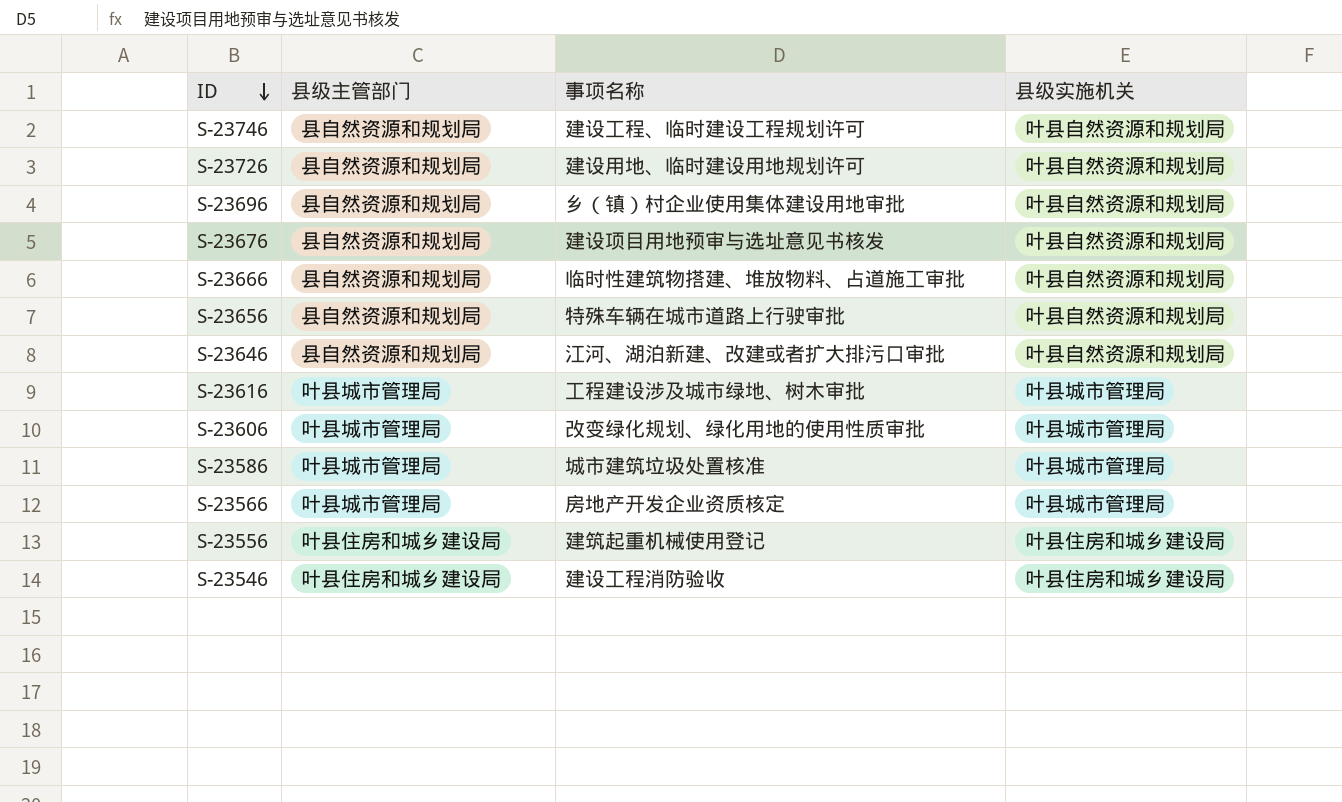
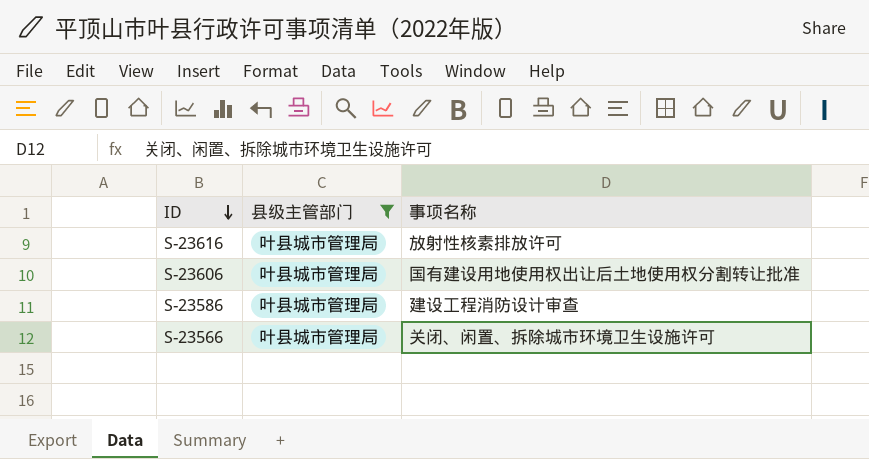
filter: none -> 县级主管部门 = 叶县城市管理局
column 县级实施机关 | position: 4 -> none
S-23616 | 事项名称: 工程建设涉及城市绿地、树木审批 -> 放射性核素排放许可
S-23606 | 事项名称: 改变绿化规划、绿化用地的使用性质审批 -> 国有建设用地使用权出让后土地使用权分割转让批准
S-23586 | 事项名称: 城市建筑垃圾处置核准 -> 建设工程消防设计审查
S-23566 | 事项名称: 房地产开发企业资质核定 -> 关闭、闲置、拆除城市环境卫生设施许可

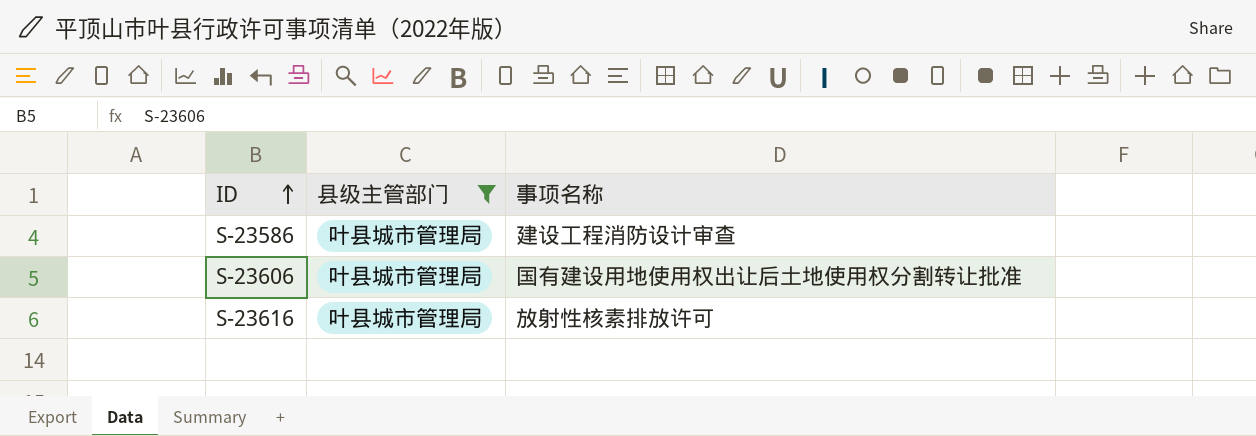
row order: ID descending -> ID ascending
row S-23566: 叶县城市管理局 | 关闭、闲置、拆除城市环境卫生设施许可 -> none

